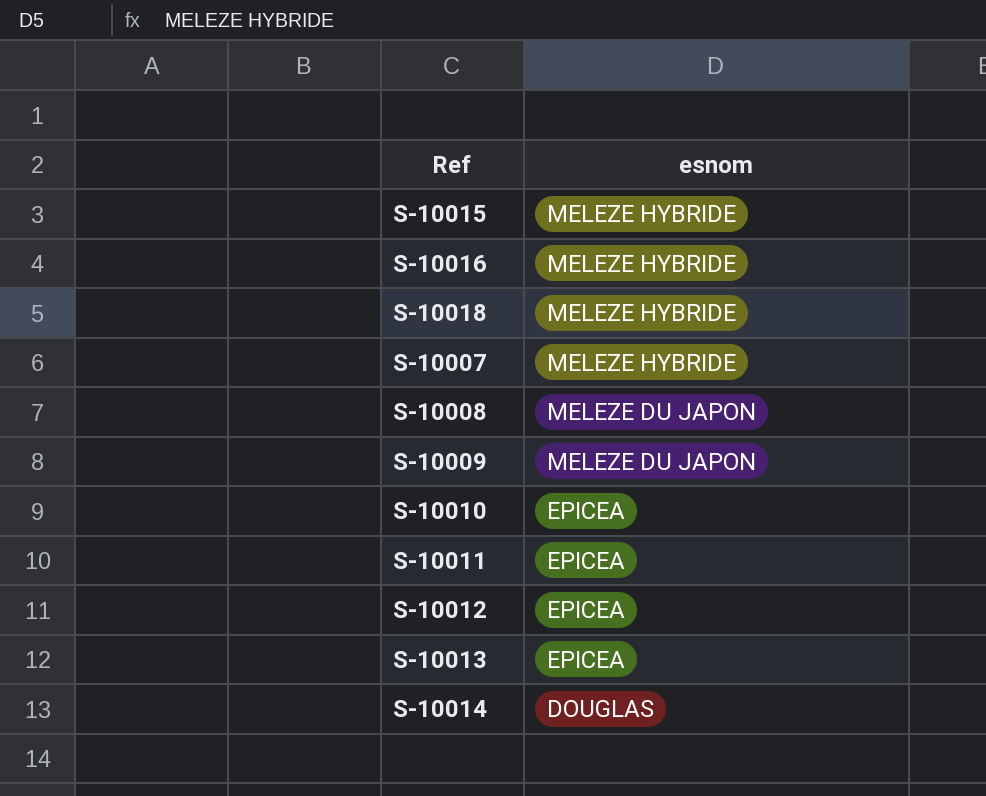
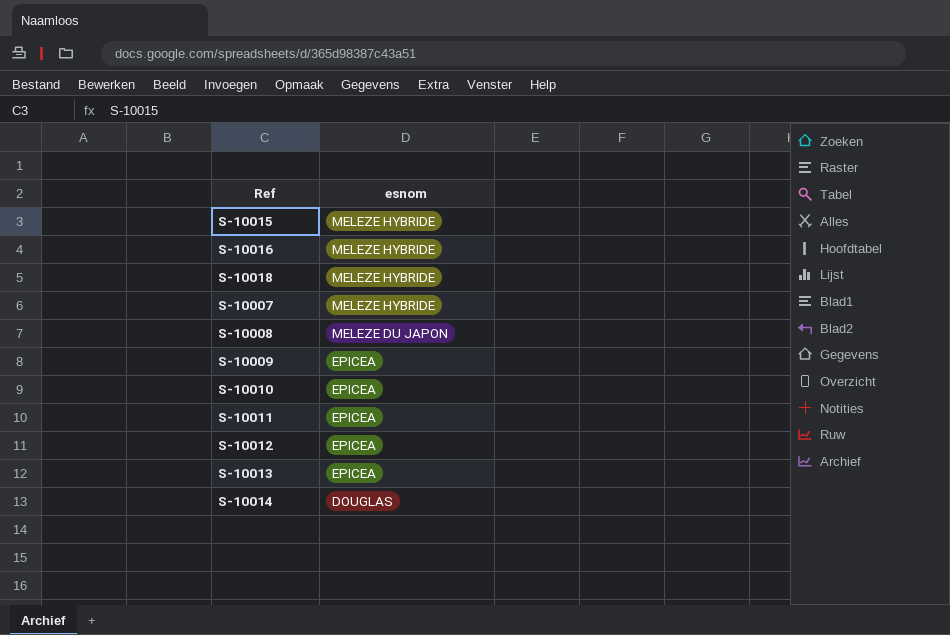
S-10009 | esnom: MELEZE DU JAPON -> EPICEA

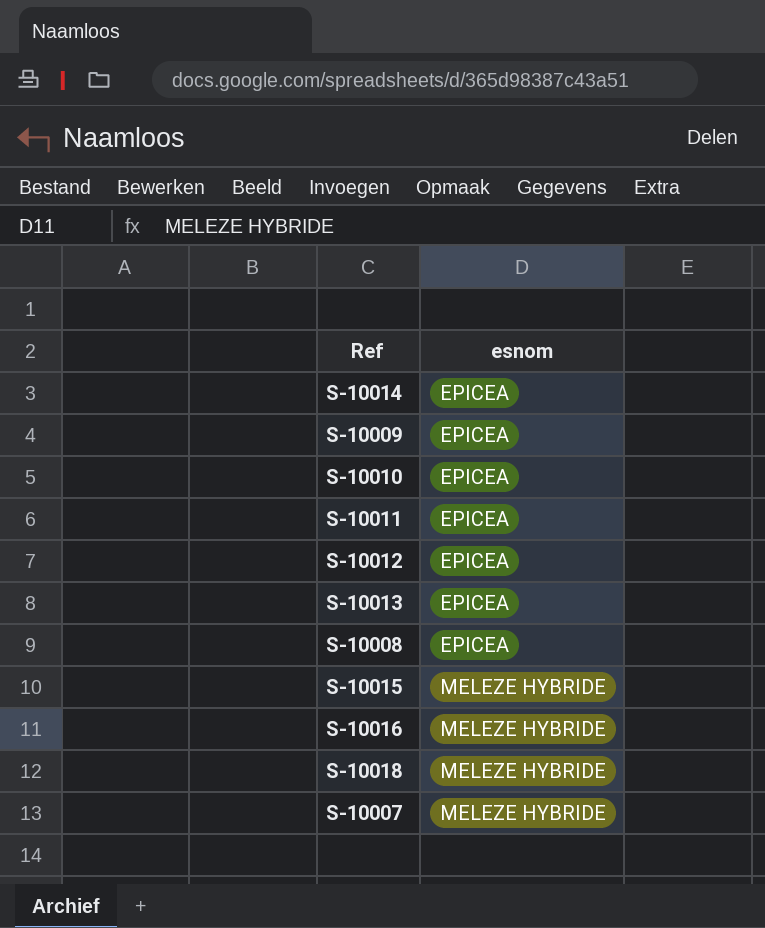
row order: esnom descending -> esnom ascending
S-10014 | esnom: DOUGLAS -> EPICEA
S-10008 | esnom: MELEZE DU JAPON -> EPICEA

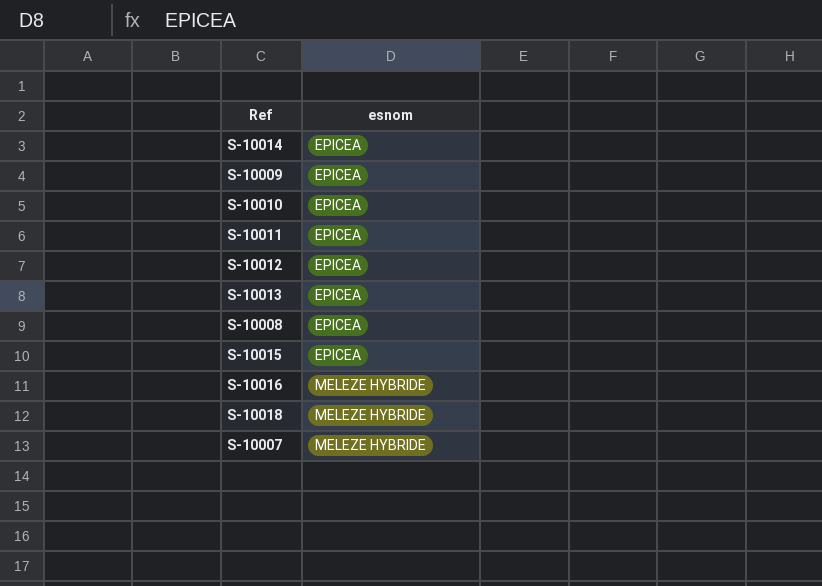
S-10015 | esnom: MELEZE HYBRIDE -> EPICEA

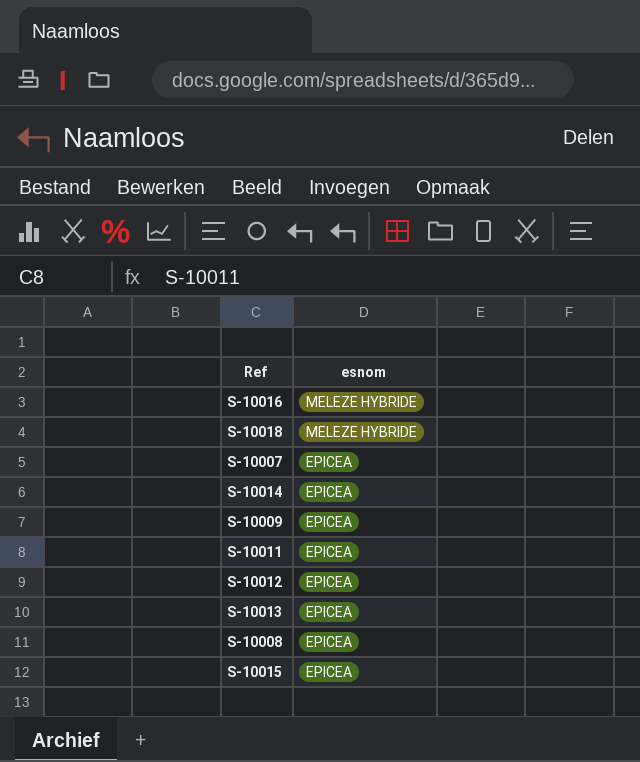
row order: esnom ascending -> esnom descending
row S-10010: EPICEA -> none
S-10007 | esnom: MELEZE HYBRIDE -> EPICEA

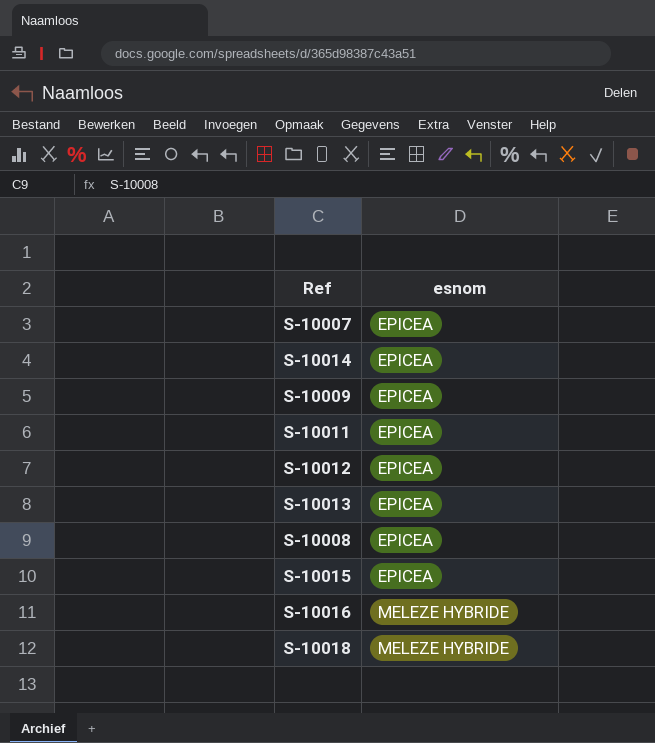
row order: esnom descending -> esnom ascending

